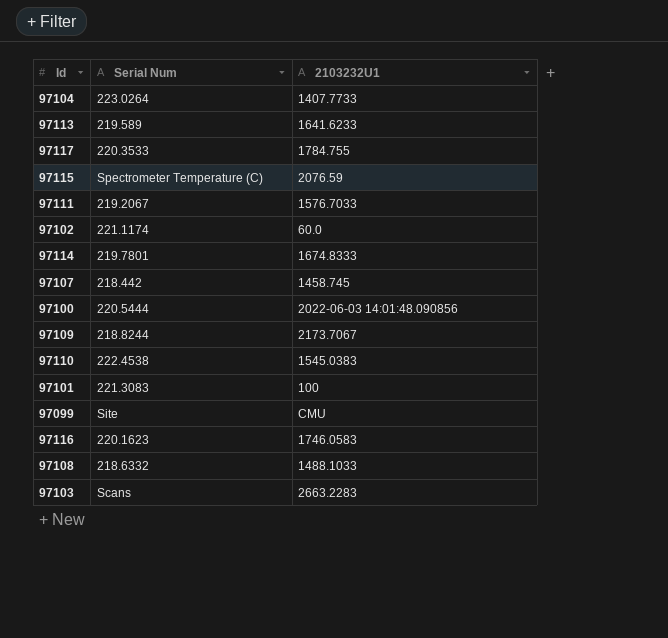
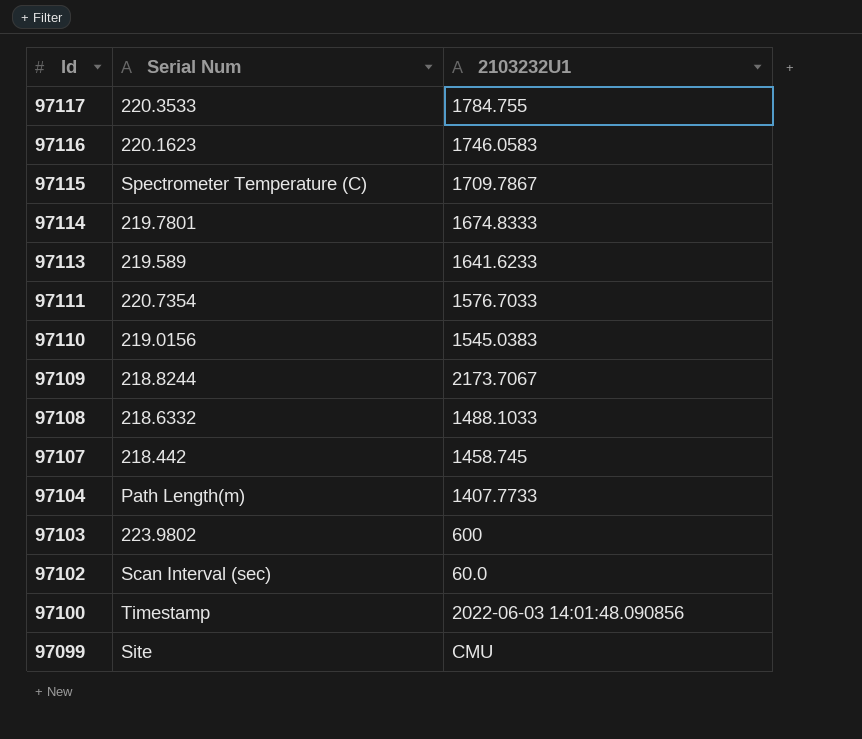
row order: none -> Id descending
row 97101: 221.3083 | 100 -> none
97115 | 2103232U1: 2076.59 -> 1709.7867
97111 | Serial Num: 219.2067 -> 220.7354
97110 | Serial Num: 222.4538 -> 219.0156
97104 | Serial Num: 223.0264 -> Path Length(m)
97103 | Serial Num: Scans -> 223.9802
97103 | 2103232U1: 2663.2283 -> 600
97102 | Serial Num: 221.1174 -> Scan Interval (sec)
97100 | Serial Num: 220.5444 -> Timestamp

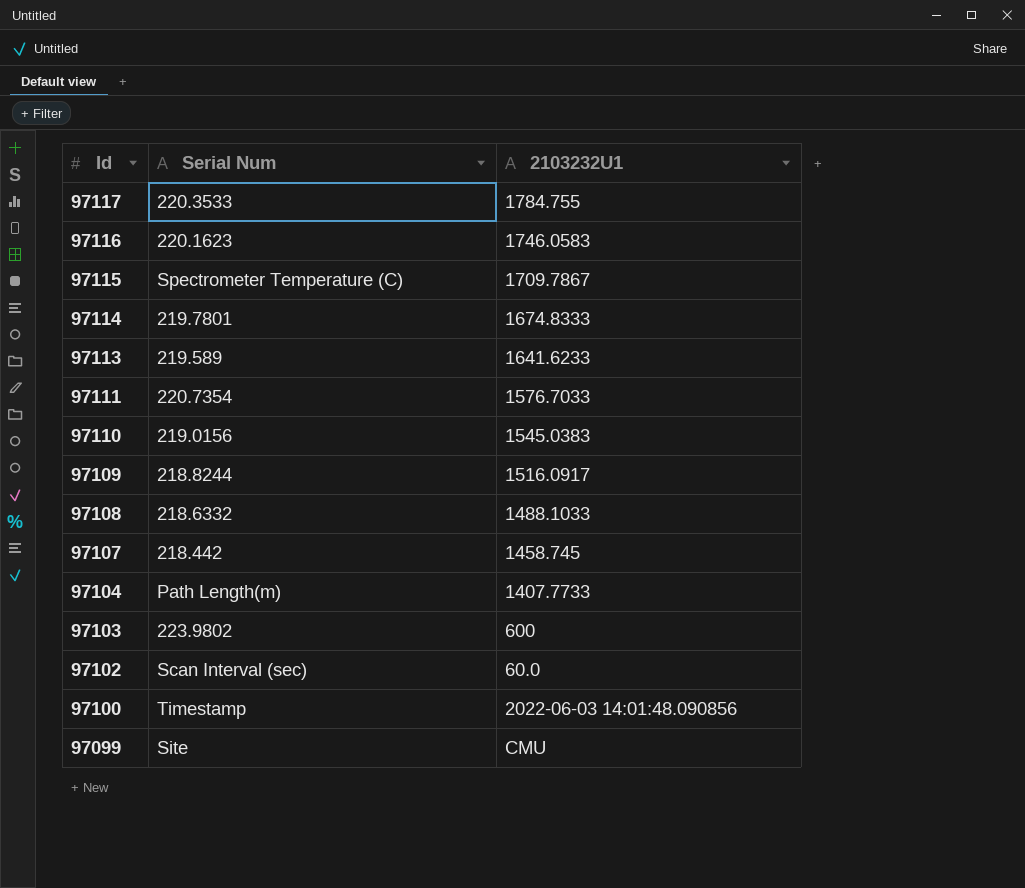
97109 | 2103232U1: 2173.7067 -> 1516.0917

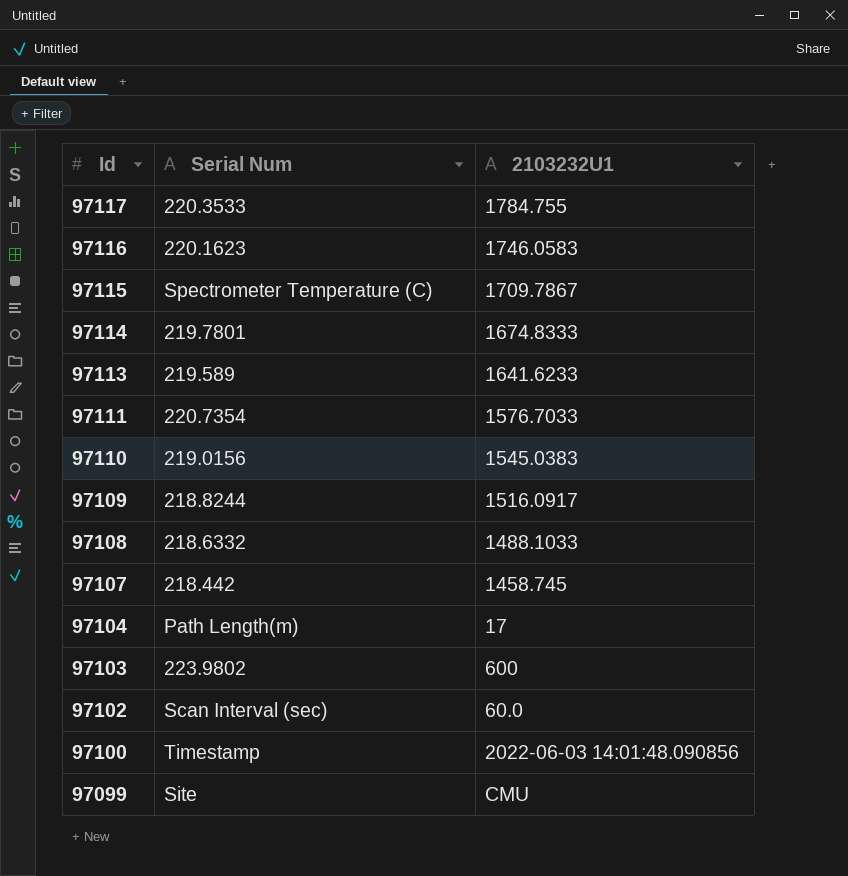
97104 | 2103232U1: 1407.7733 -> 17

